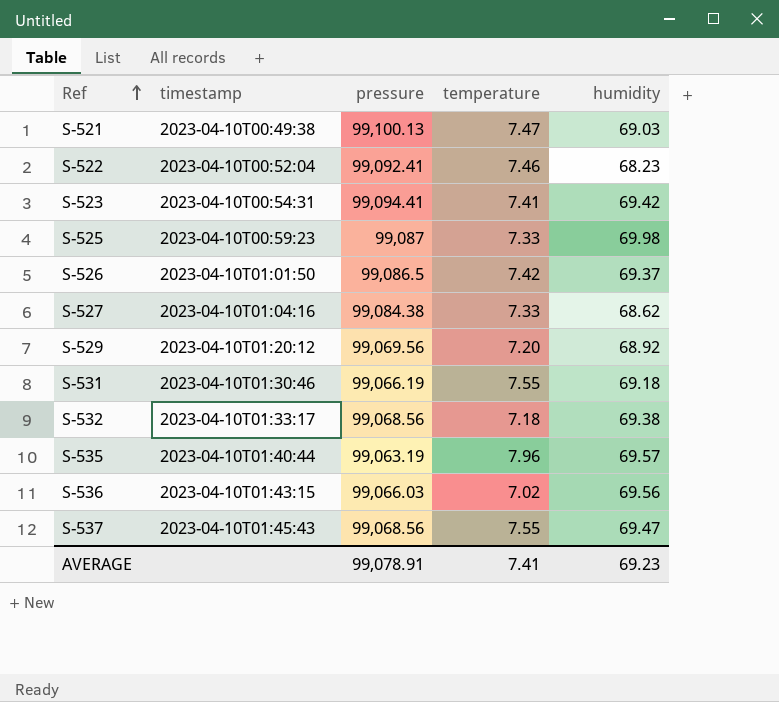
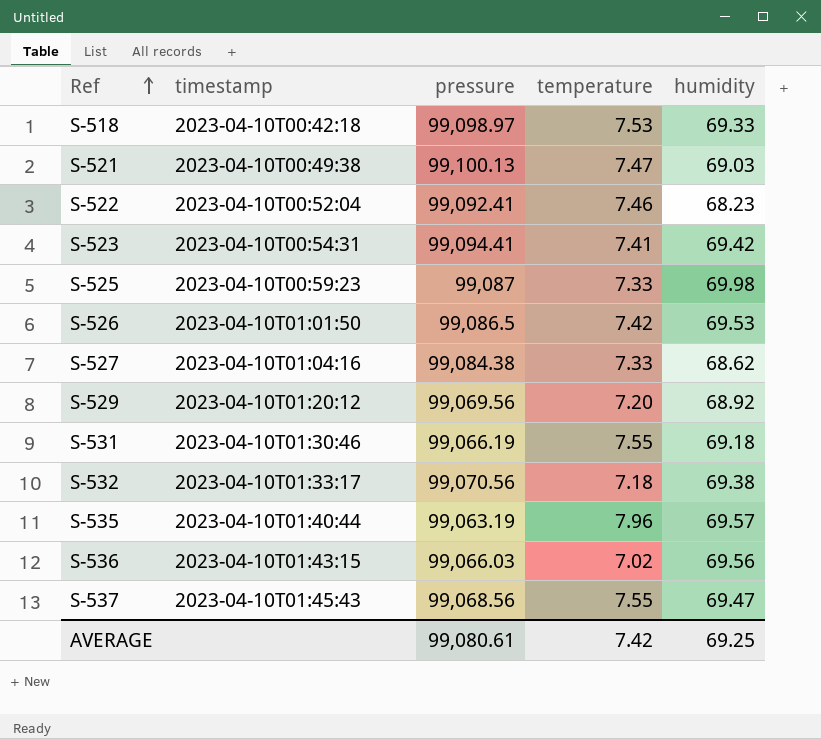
row S-518: none -> 2023-04-10T00:42:18 | 99,098.97 | 7.53 | 69.33
S-526 | humidity: 69.37 -> 69.53
S-532 | pressure: 99,068.56 -> 99,070.56
AVERAGE | pressure: 99,078.91 -> 99,080.61
AVERAGE | temperature: 7.41 -> 7.42
AVERAGE | humidity: 69.23 -> 69.25

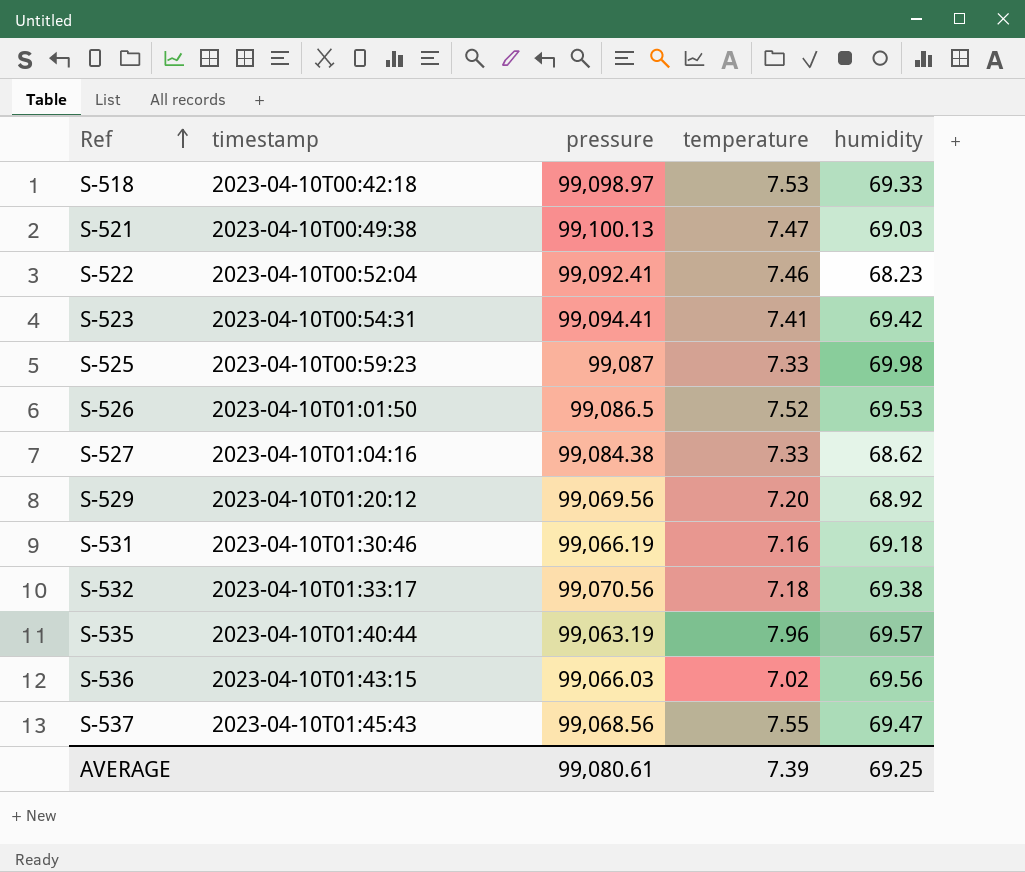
S-526 | temperature: 7.42 -> 7.52
S-531 | temperature: 7.55 -> 7.16
AVERAGE | temperature: 7.42 -> 7.39

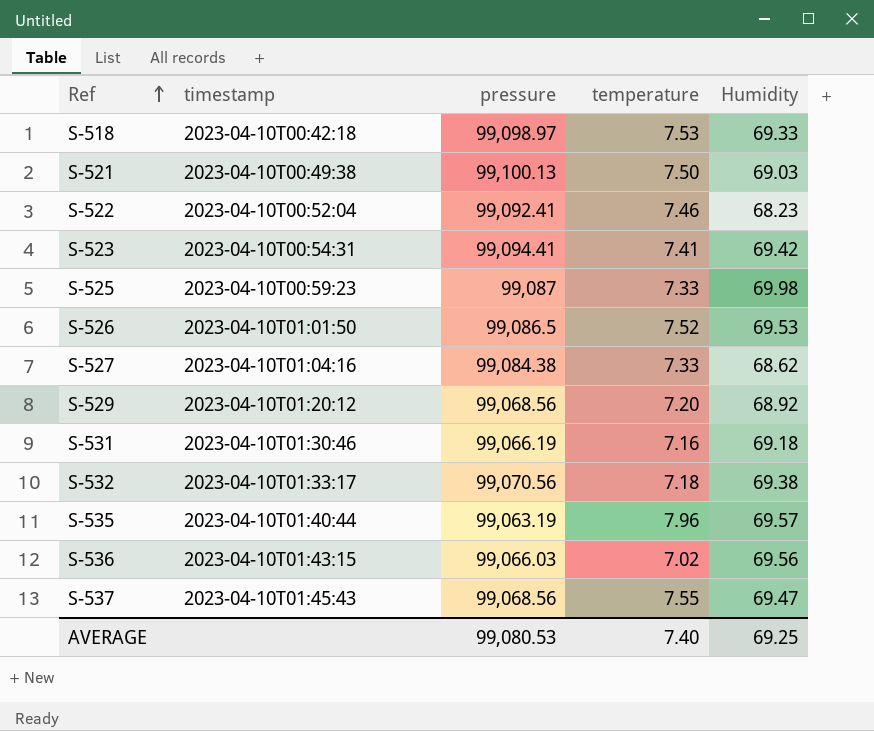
column name: humidity -> Humidity
S-521 | temperature: 7.47 -> 7.50
S-529 | pressure: 99,069.56 -> 99,068.56
AVERAGE | pressure: 99,080.61 -> 99,080.53
AVERAGE | temperature: 7.39 -> 7.40

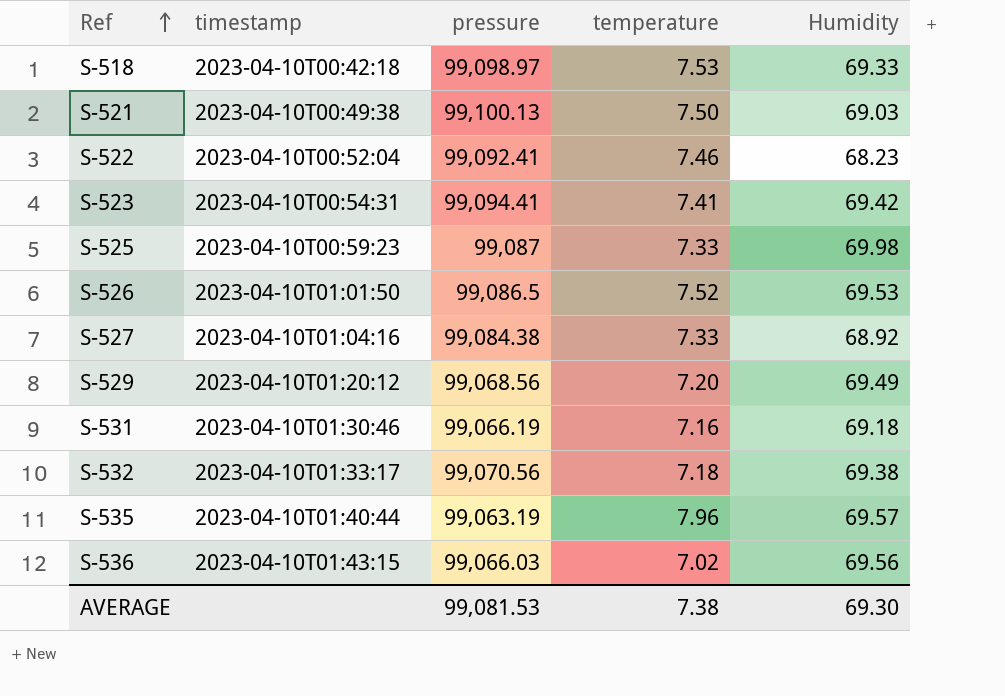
row S-537: 2023-04-10T01:45:43 | 99,068.56 | 7.55 | 69.47 -> none
S-527 | Humidity: 68.62 -> 68.92
S-529 | Humidity: 68.92 -> 69.49
AVERAGE | pressure: 99,080.53 -> 99,081.53
AVERAGE | temperature: 7.40 -> 7.38
AVERAGE | Humidity: 69.25 -> 69.30

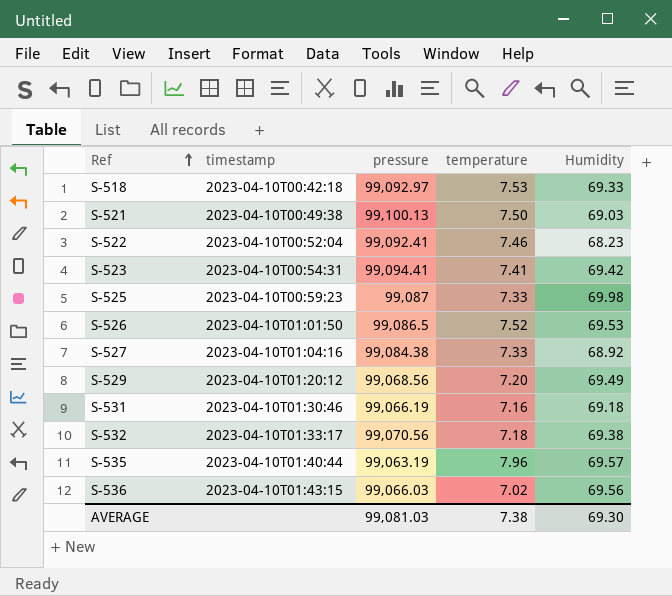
S-518 | pressure: 99,098.97 -> 99,092.97
AVERAGE | pressure: 99,081.53 -> 99,081.03

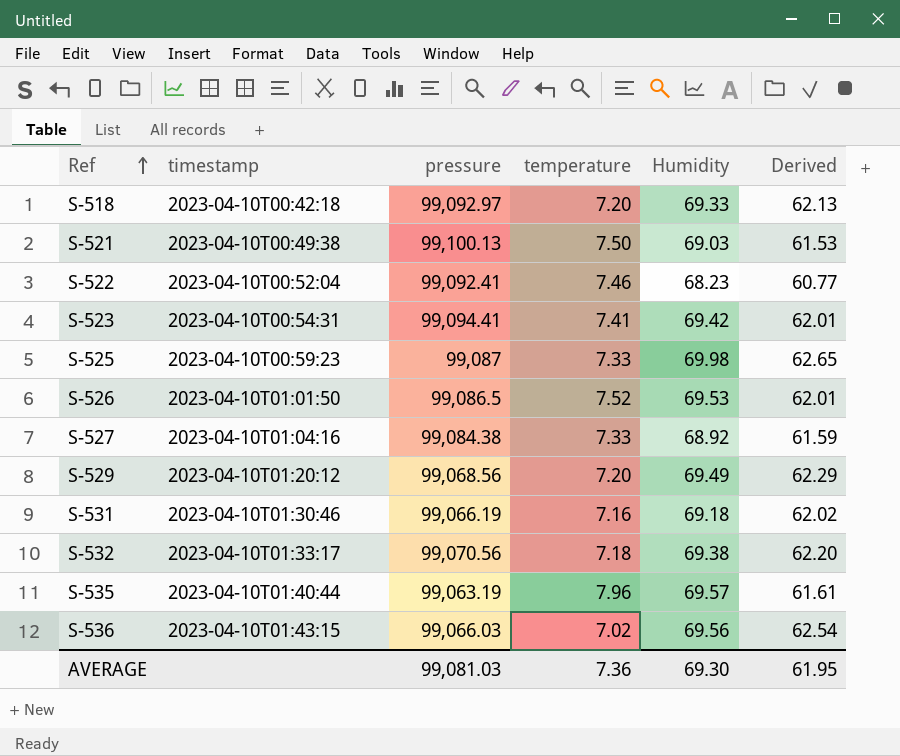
column Derived | formula: none -> [Humidity] - [temperature]
S-518 | temperature: 7.53 -> 7.20
AVERAGE | temperature: 7.38 -> 7.36

